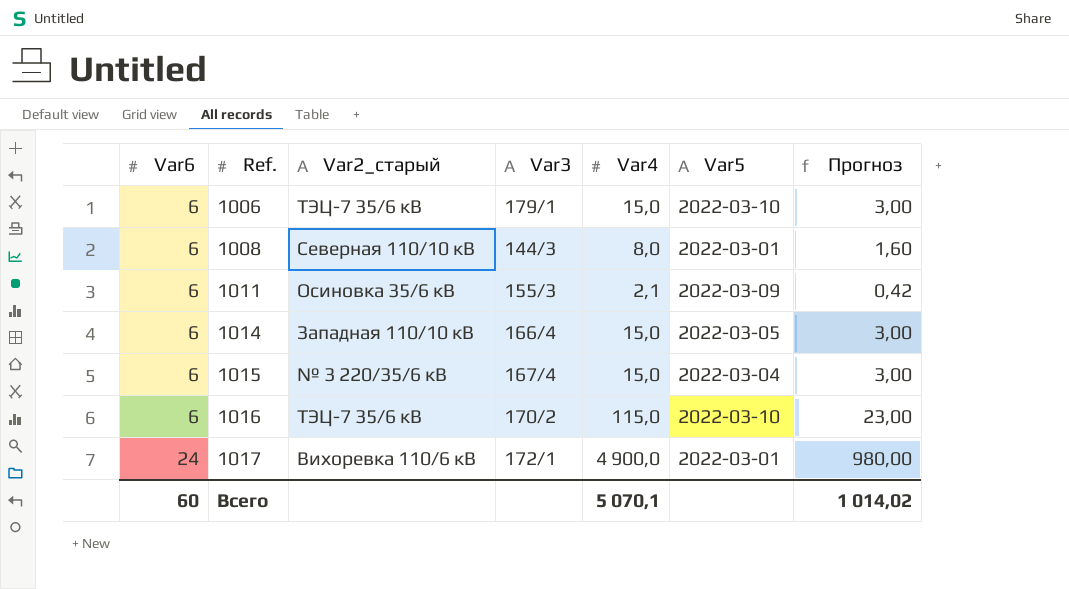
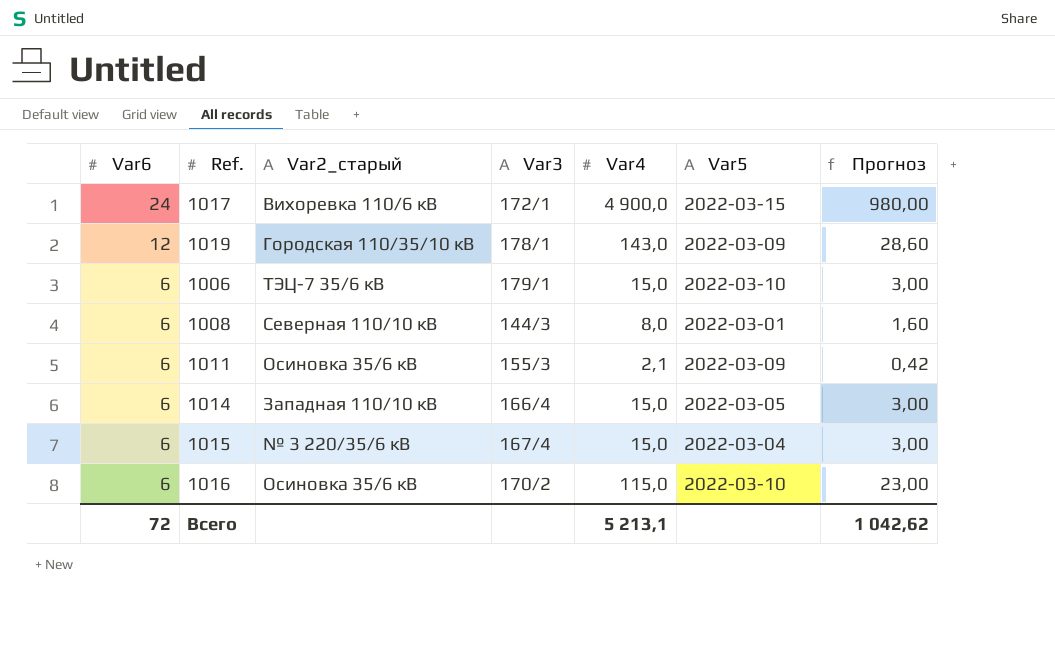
row order: Var6 ascending -> Var6 descending
1017 | Var5: 2022-03-01 -> 2022-03-15
row 1019: none -> 12 | Городская 110/35/10 кВ | 178/1 | 143,0 | 2022-03-09 | 28,60
1016 | Var2_старый: ТЭЦ-7 35/6 кВ -> Осиновка 35/6 кВ
Всего | Var6: 60 -> 72
Всего | Var4: 5 070,1 -> 5 213,1
Всего | Прогноз: 1 014,02 -> 1 042,62

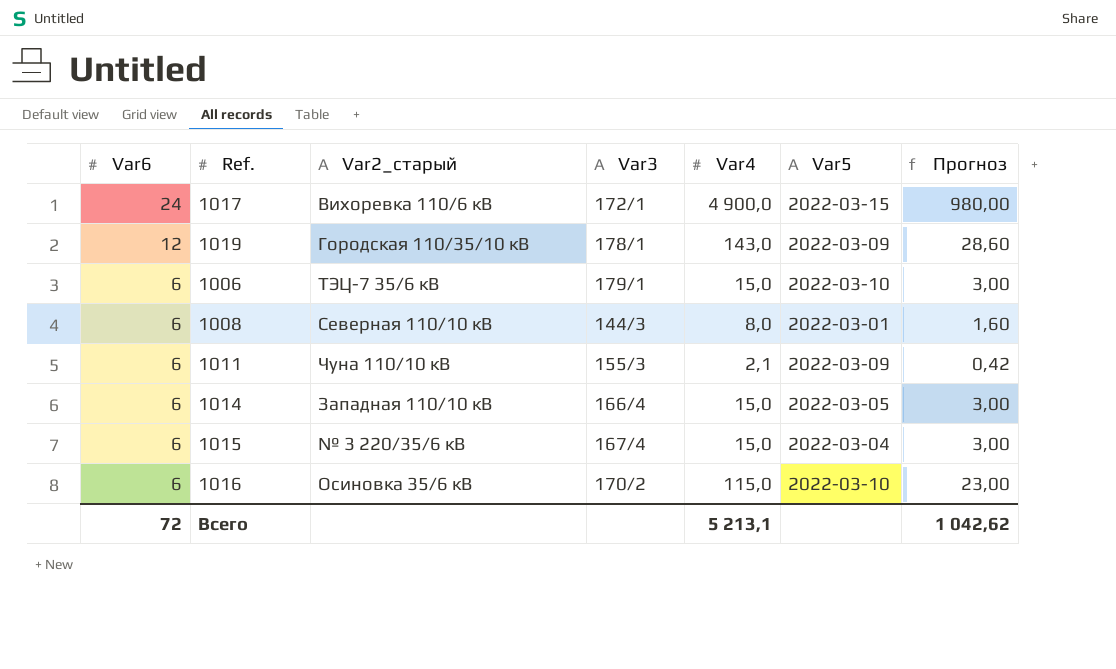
1011 | Var2_старый: Осиновка 35/6 кВ -> Чуна 110/10 кВ

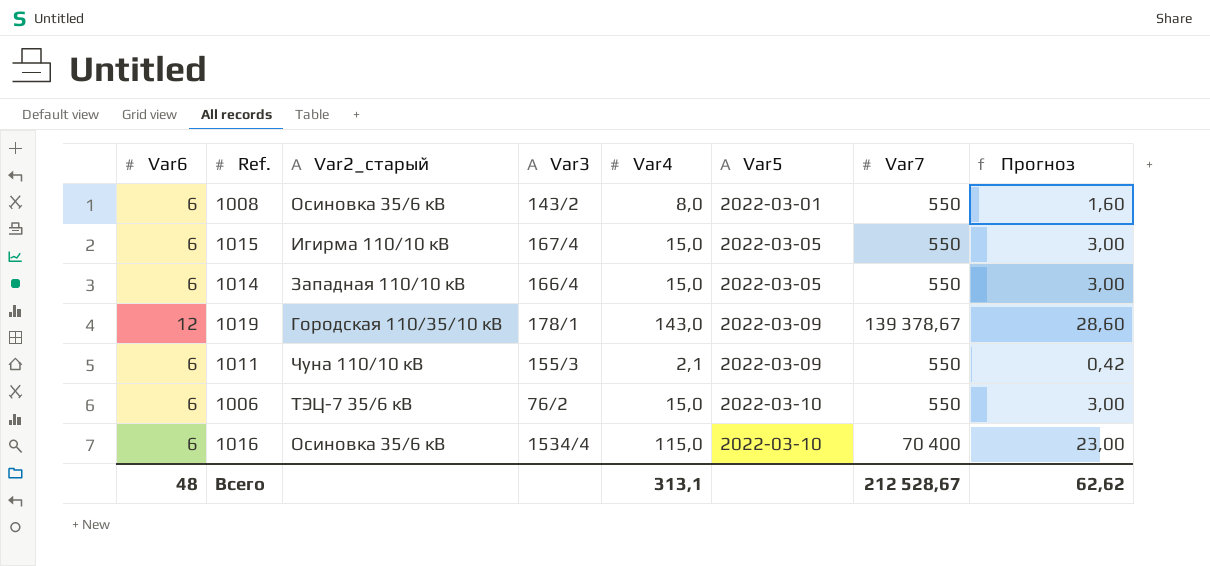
row order: Var6 descending -> Var5 ascending
column Var7 | position: none -> 7
row 1017: 24 | Вихоревка 110/6 кВ | 172/1 | 4 900,0 | 2022-03-15 | 980,00 -> none
1008 | Var2_старый: Северная 110/10 кВ -> Осиновка 35/6 кВ
1008 | Var3: 144/3 -> 143/2
1015 | Var2_старый: № 3 220/35/6 кВ -> Игирма 110/10 кВ
1015 | Var5: 2022-03-04 -> 2022-03-05
1006 | Var3: 179/1 -> 76/2
1016 | Var3: 170/2 -> 1534/4
Всего | Var6: 72 -> 48
Всего | Var4: 5 213,1 -> 313,1
Всего | Прогноз: 1 042,62 -> 62,62

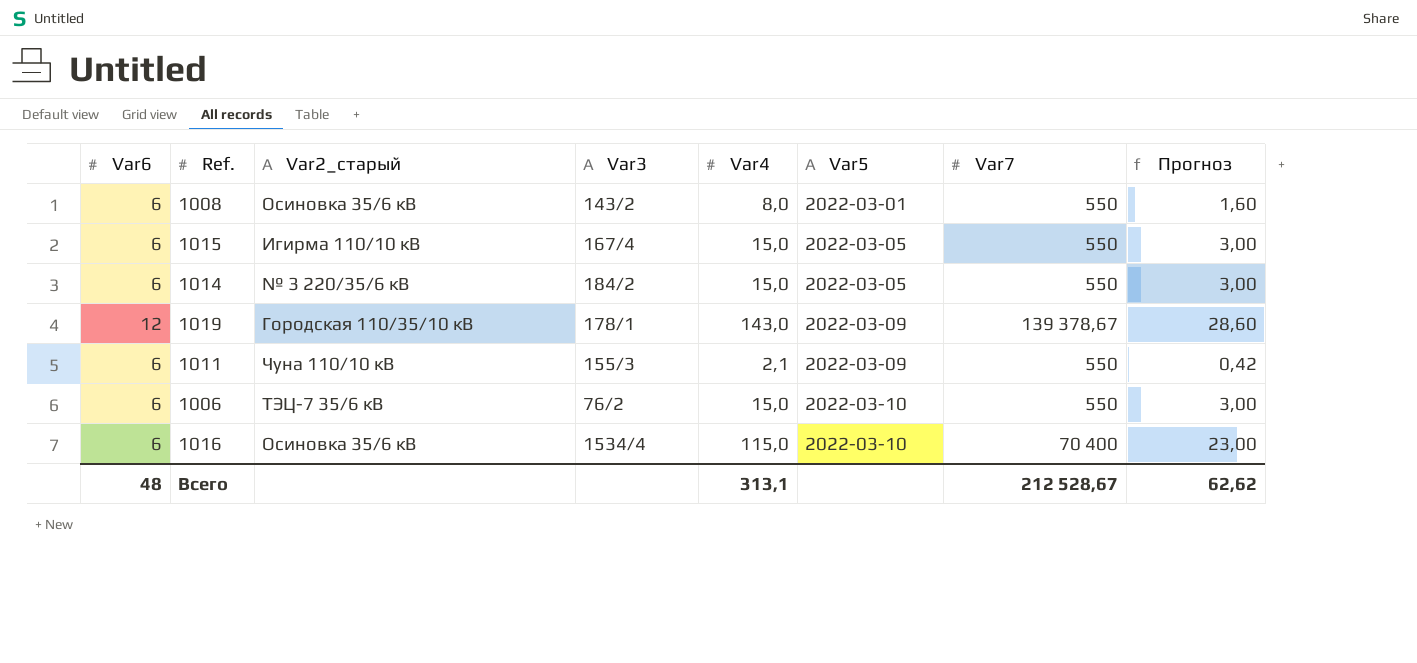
1014 | Var2_старый: Западная 110/10 кВ -> № 3 220/35/6 кВ
1014 | Var3: 166/4 -> 184/2

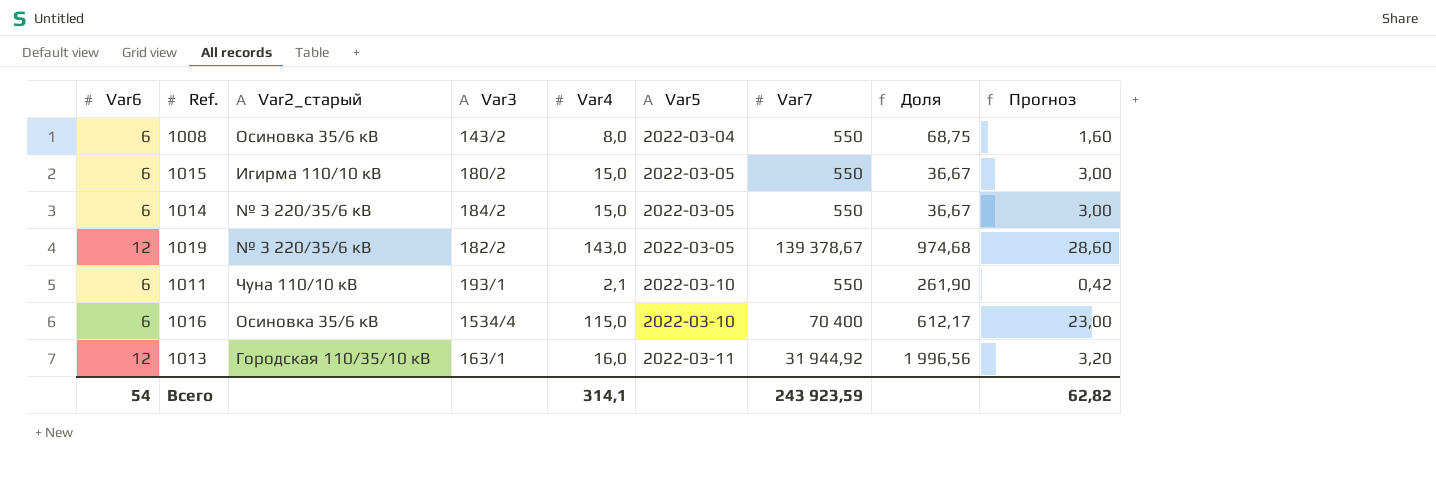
column Доля | formula: none -> [Var7] / [Var4]
row 1006: 6 | ТЭЦ-7 35/6 кВ | 76/2 | 15,0 | 2022-03-10 | 550 | 3,00 -> none
1008 | Var5: 2022-03-01 -> 2022-03-04
1015 | Var3: 167/4 -> 180/2
1019 | Var2_старый: Городская 110/35/10 кВ -> № 3 220/35/6 кВ
1019 | Var3: 178/1 -> 182/2
1019 | Var5: 2022-03-09 -> 2022-03-05
1011 | Var3: 155/3 -> 193/1
1011 | Var5: 2022-03-09 -> 2022-03-10
row 1013: none -> 12 | Городская 110/35/10 кВ | 163/1 | 16,0 | 2022-03-11 | 31 944,92 | 1 996,56 | 3,20
Всего | Var6: 48 -> 54
Всего | Var4: 313,1 -> 314,1
Всего | Var7: 212 528,67 -> 243 923,59
Всего | Прогноз: 62,62 -> 62,82

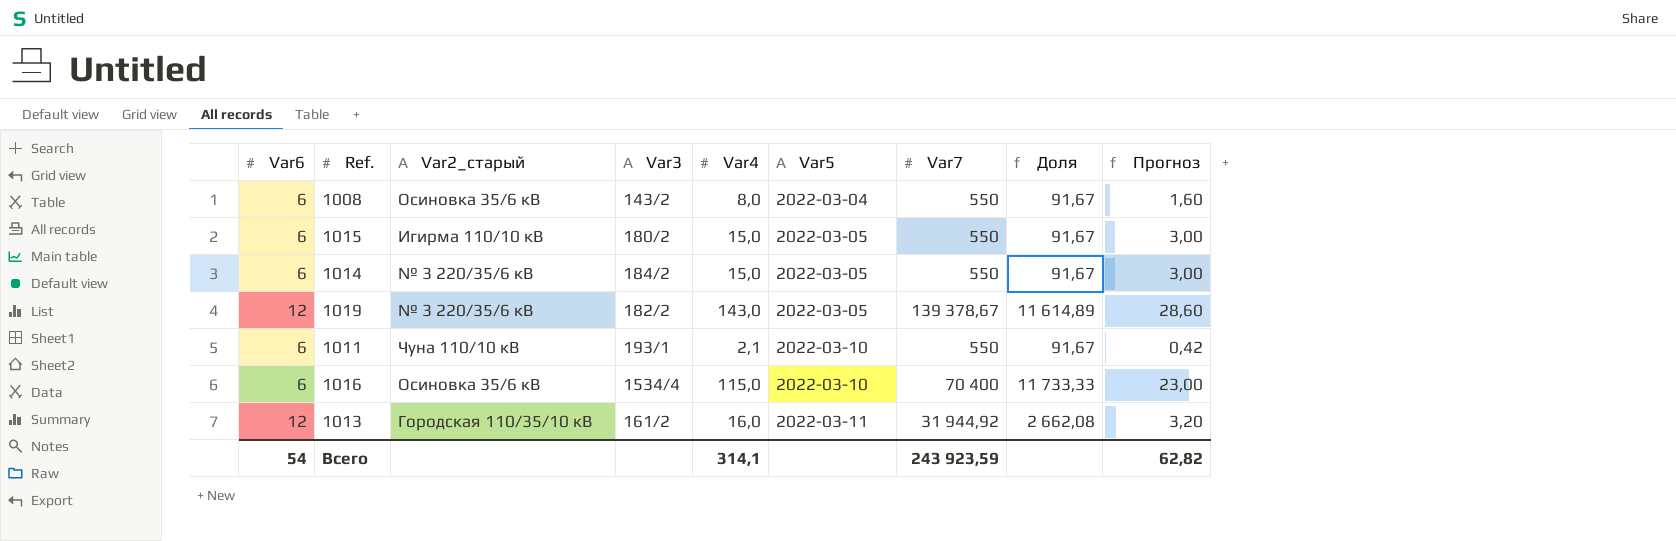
column Доля | formula: [Var7] / [Var4] -> [Var7] / [Var6]
1013 | Var3: 163/1 -> 161/2

